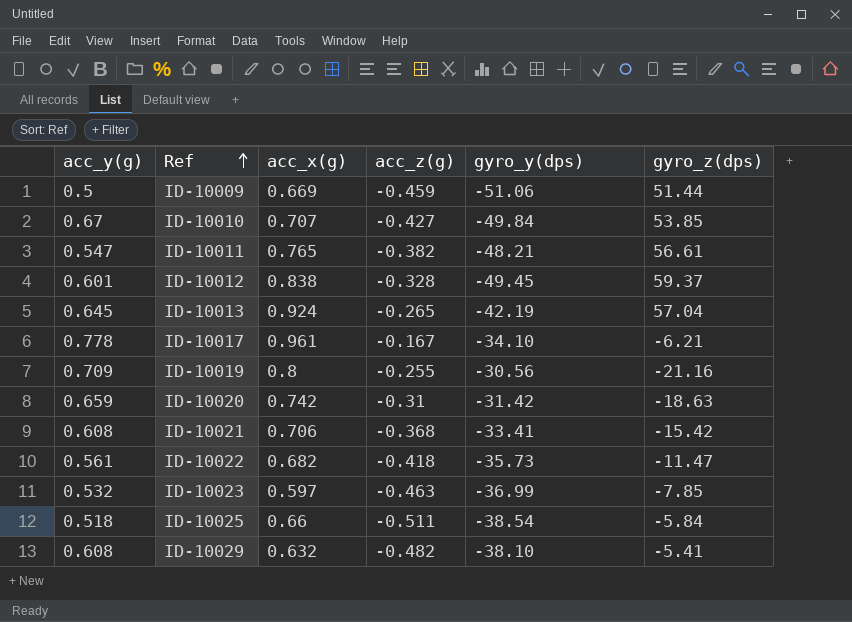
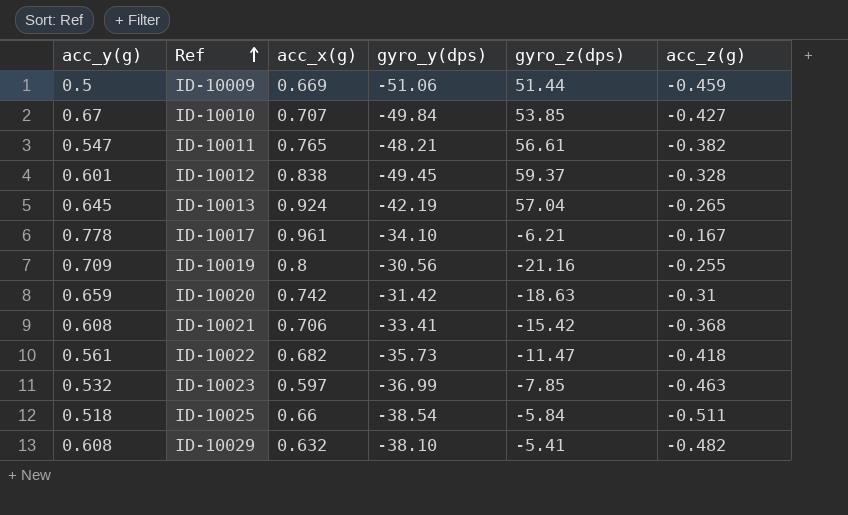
column acc_z(g) | position: 4 -> 6

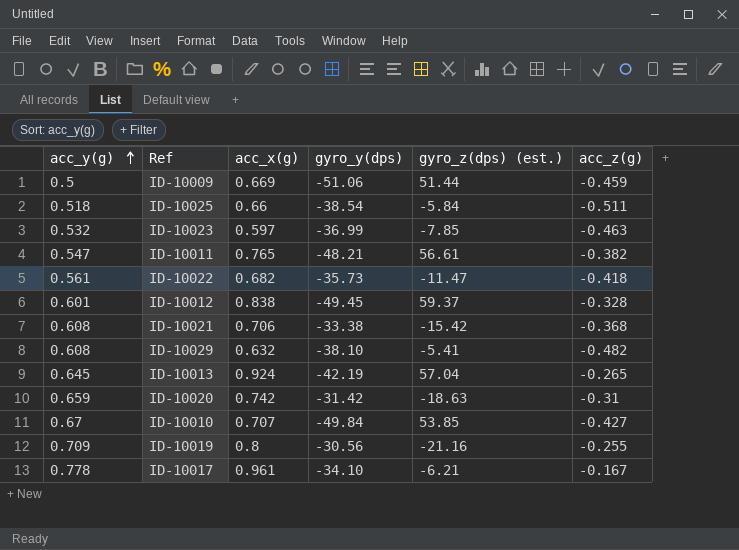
row order: Ref ascending -> acc_y(g) ascending
column name: gyro_z(dps) -> gyro_z(dps) (est.)
ID-10021 | gyro_y(dps): -33.41 -> -33.38

